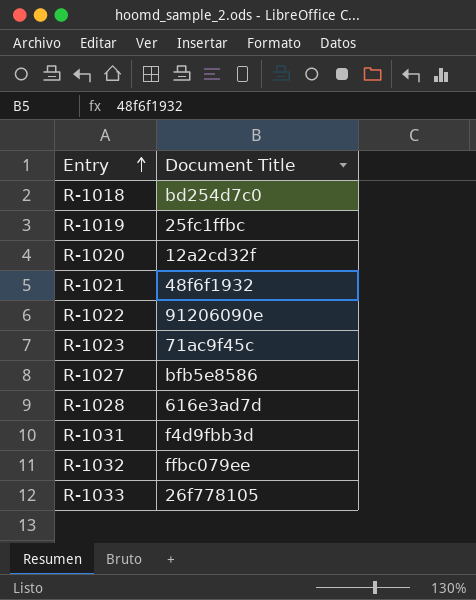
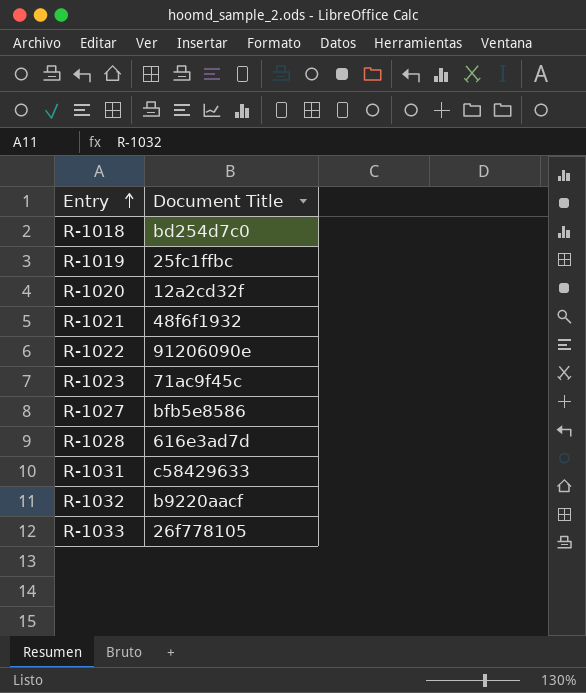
R-1031 | Document Title: f4d9fbb3d -> c58429633
R-1032 | Document Title: ffbc079ee -> b9220aacf

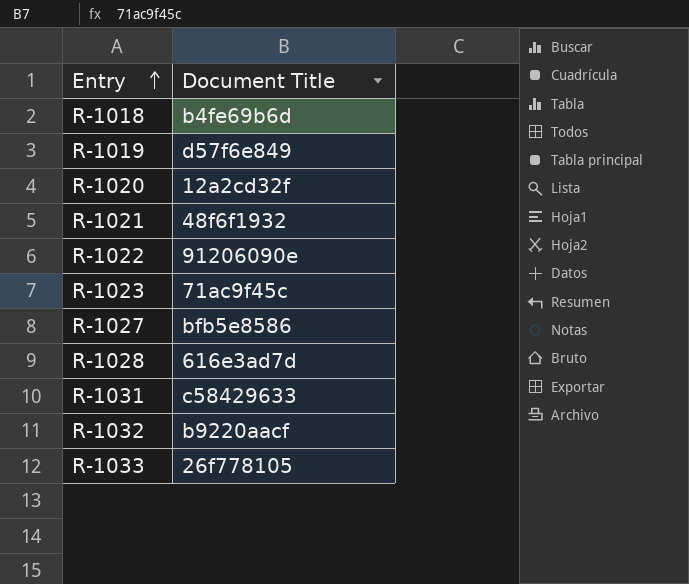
R-1018 | Document Title: bd254d7c0 -> b4fe69b6d
R-1019 | Document Title: 25fc1ffbc -> d57f6e849

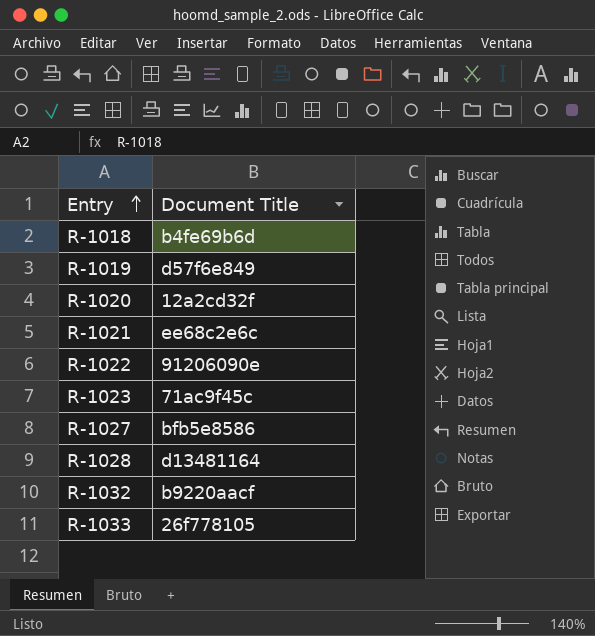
row R-1031: c58429633 -> none
R-1021 | Document Title: 48f6f1932 -> ee68c2e6c
R-1028 | Document Title: 616e3ad7d -> d13481164

